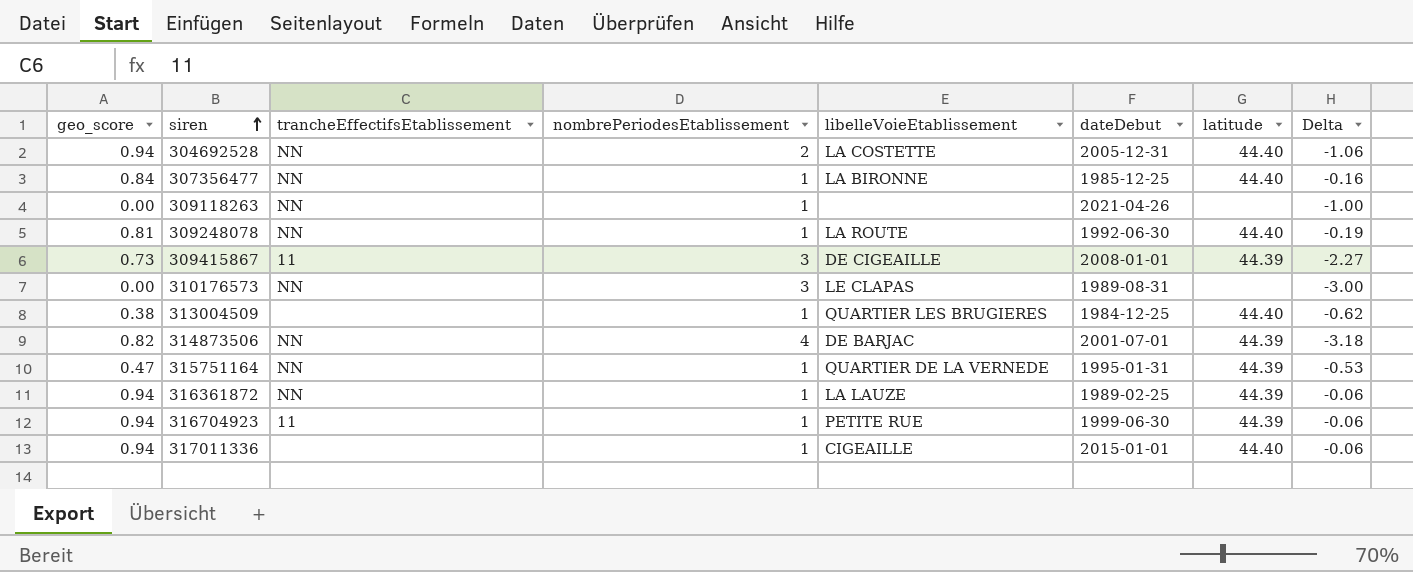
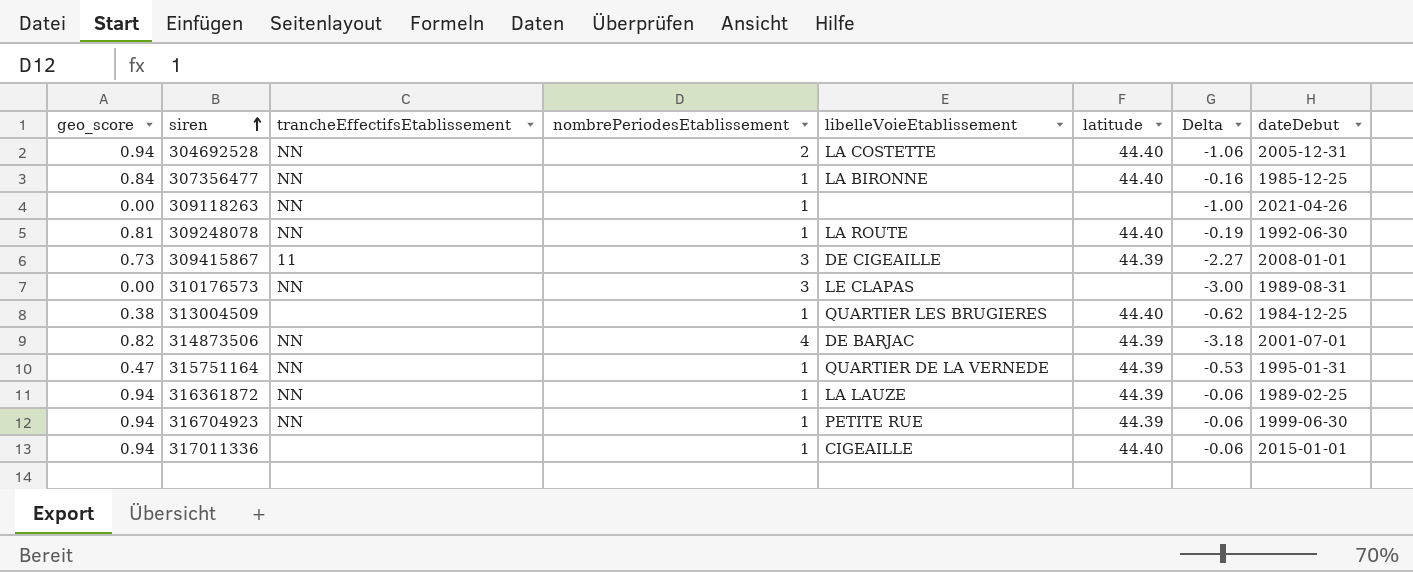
column dateDebut | position: 6 -> 8
316704923 | trancheEffectifsEtablissement: 11 -> NN

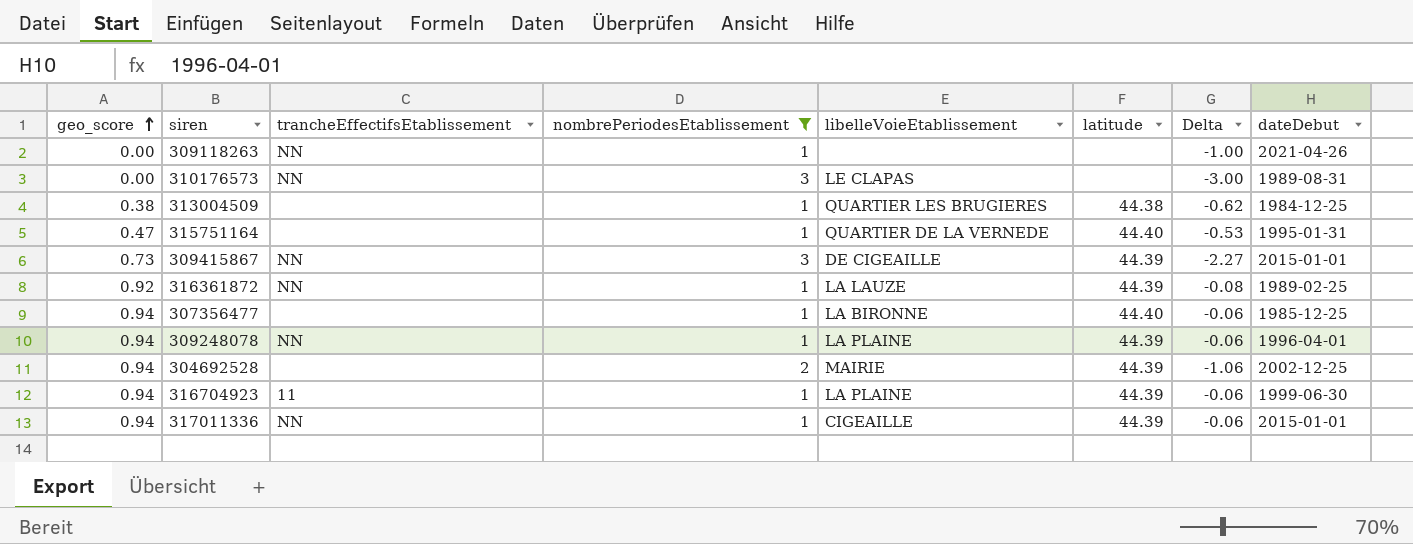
filter: none -> nombrePeriodesEtablissement != 4
row order: siren ascending -> geo_score ascending
313004509 | latitude: 44.40 -> 44.38
315751164 | trancheEffectifsEtablissement: NN -> none
315751164 | latitude: 44.39 -> 44.40
309415867 | trancheEffectifsEtablissement: 11 -> NN
309415867 | dateDebut: 2008-01-01 -> 2015-01-01
316361872 | geo_score: 0.94 -> 0.92
316361872 | Delta: -0.06 -> -0.08
307356477 | geo_score: 0.84 -> 0.94
307356477 | trancheEffectifsEtablissement: NN -> none
307356477 | Delta: -0.16 -> -0.06
309248078 | geo_score: 0.81 -> 0.94
309248078 | libelleVoieEtablissement: LA ROUTE -> LA PLAINE
309248078 | latitude: 44.40 -> 44.39
309248078 | Delta: -0.19 -> -0.06
309248078 | dateDebut: 1992-06-30 -> 1996-04-01
304692528 | trancheEffectifsEtablissement: NN -> none
304692528 | libelleVoieEtablissement: LA COSTETTE -> MAIRIE
304692528 | latitude: 44.40 -> 44.39
304692528 | dateDebut: 2005-12-31 -> 2002-12-25
316704923 | trancheEffectifsEtablissement: NN -> 11
316704923 | libelleVoieEtablissement: PETITE RUE -> LA PLAINE
317011336 | trancheEffectifsEtablissement: none -> NN
317011336 | latitude: 44.40 -> 44.39

